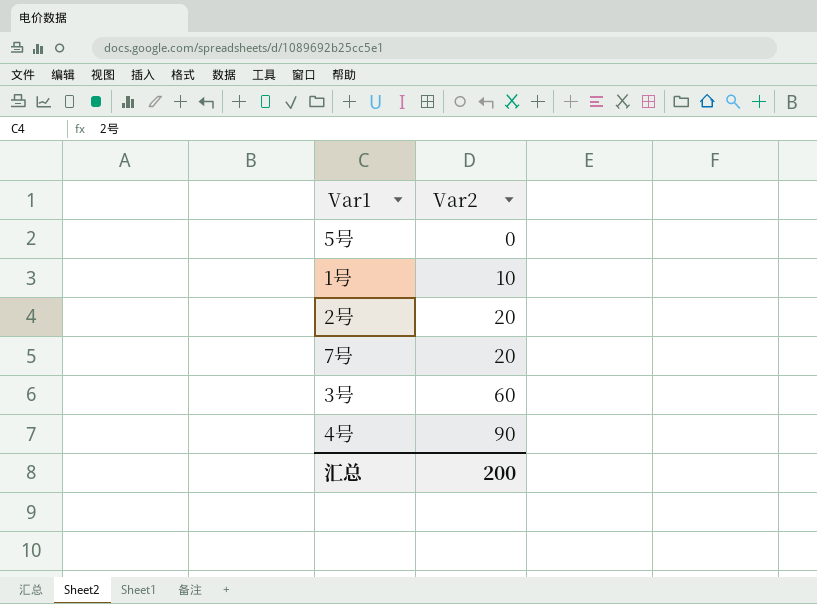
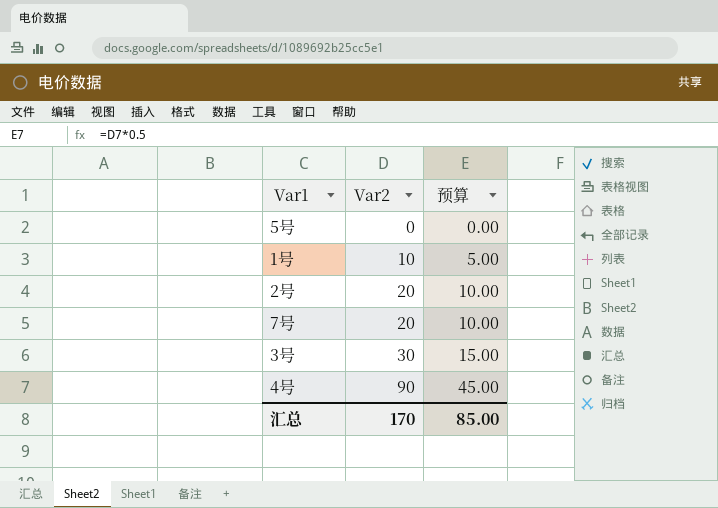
column 预算 | formula: none -> [Var2] * 0.5
3号 | Var2: 60 -> 30
汇总 | Var2: 200 -> 170

